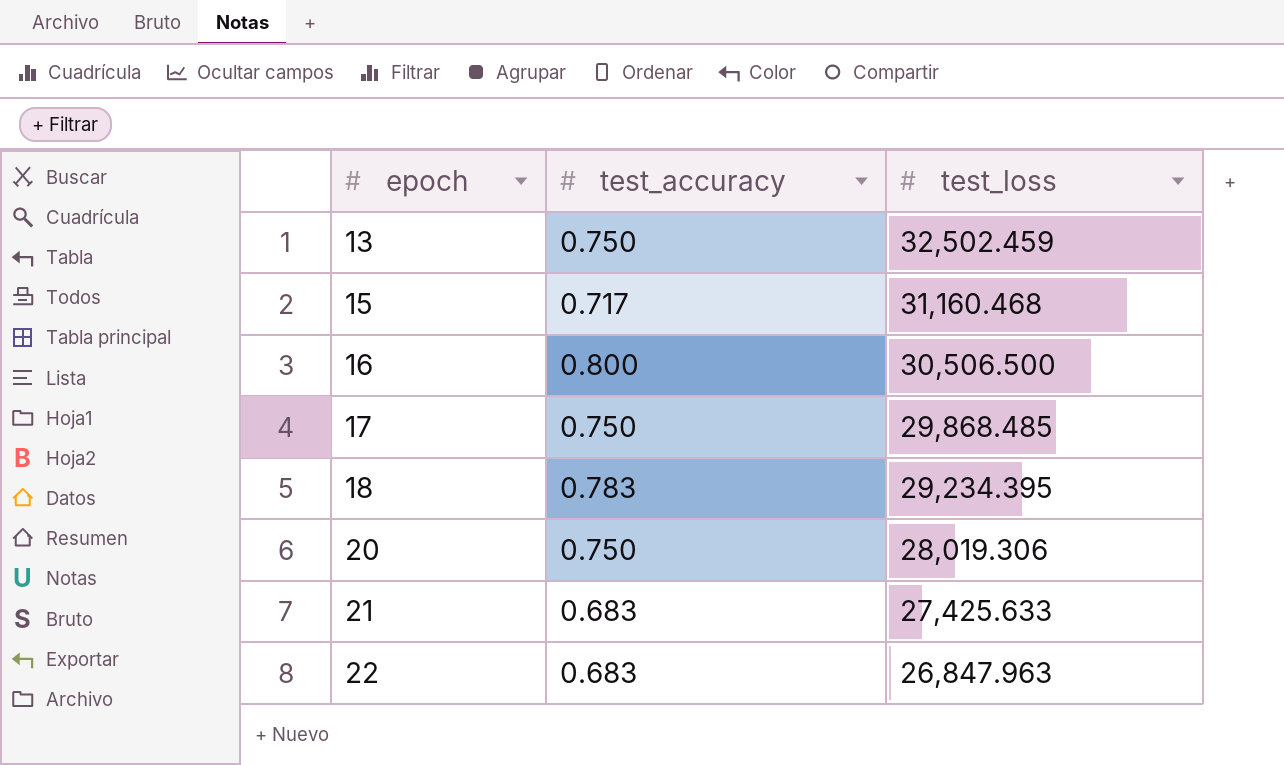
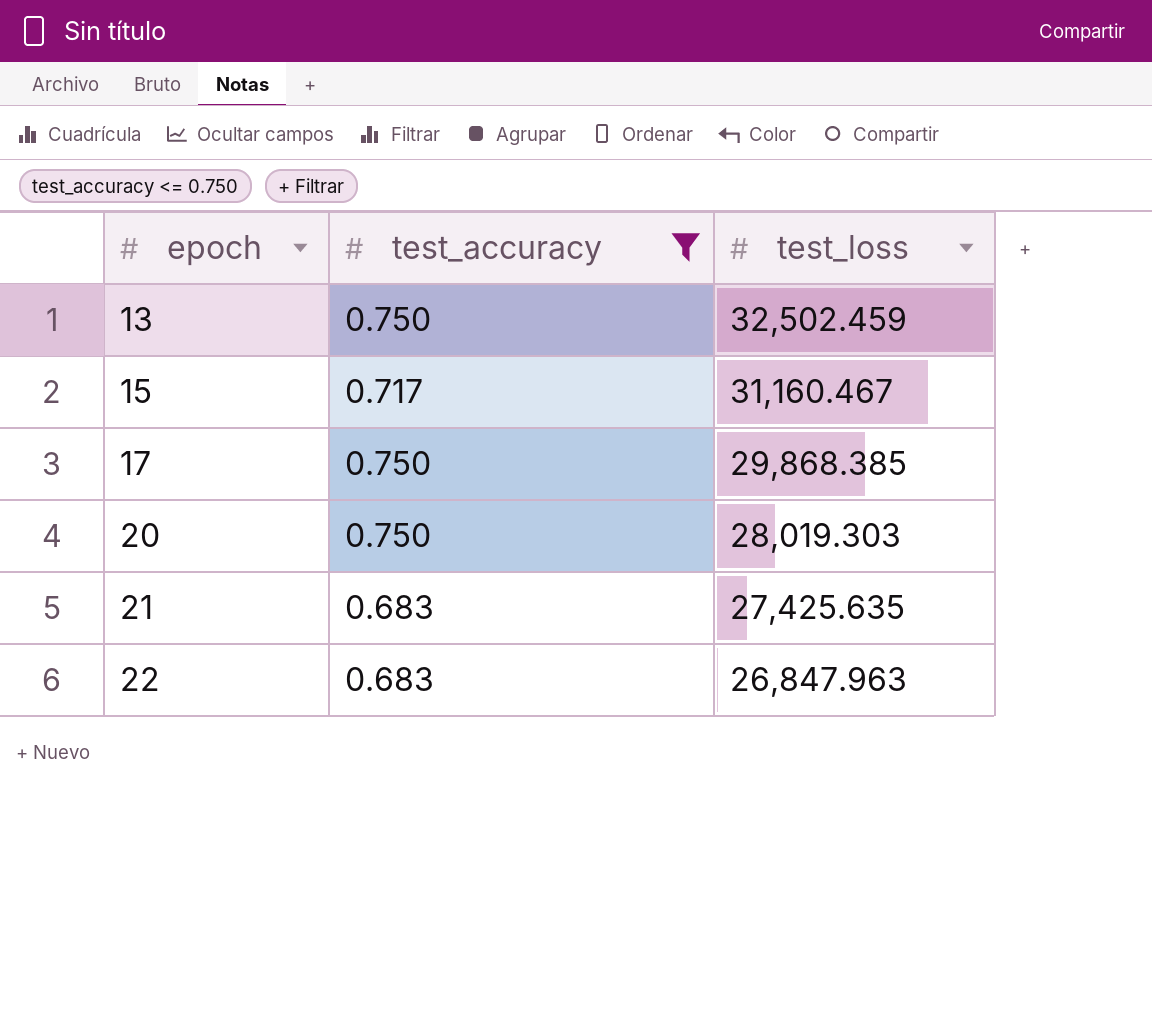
filter: none -> test_accuracy <= 0.750
15 | test_loss: 31,160.468 -> 31,160.467
17 | test_loss: 29,868.485 -> 29,868.385
20 | test_loss: 28,019.306 -> 28,019.303
21 | test_loss: 27,425.633 -> 27,425.635

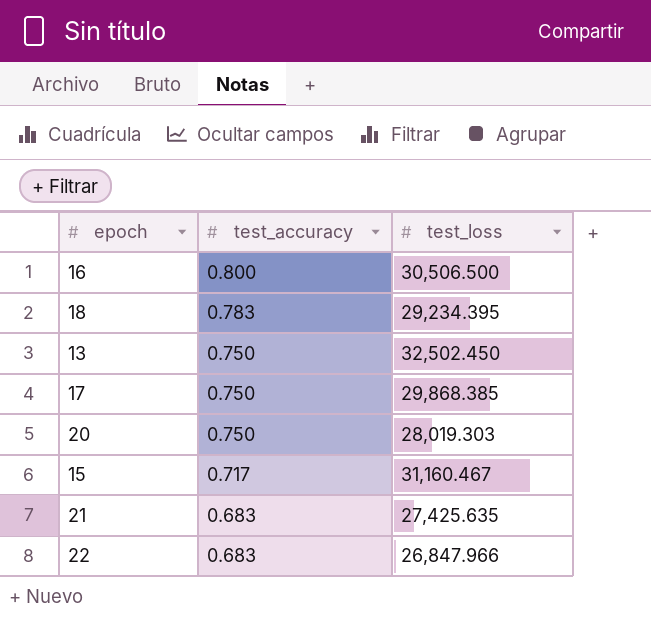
filter: test_accuracy <= 0.750 -> none
row order: epoch ascending -> test_accuracy descending
13 | test_loss: 32,502.459 -> 32,502.450
22 | test_loss: 26,847.963 -> 26,847.966

